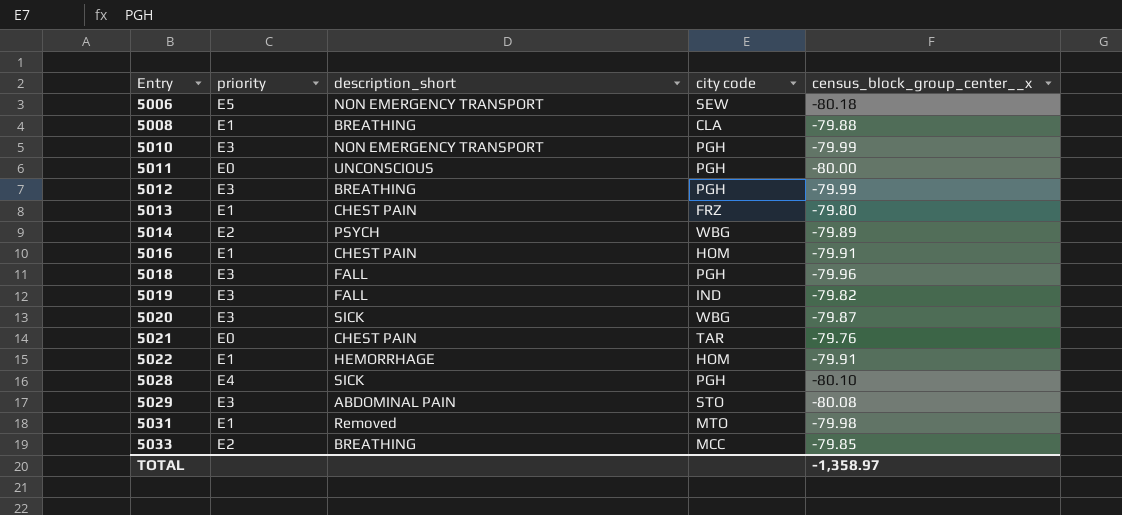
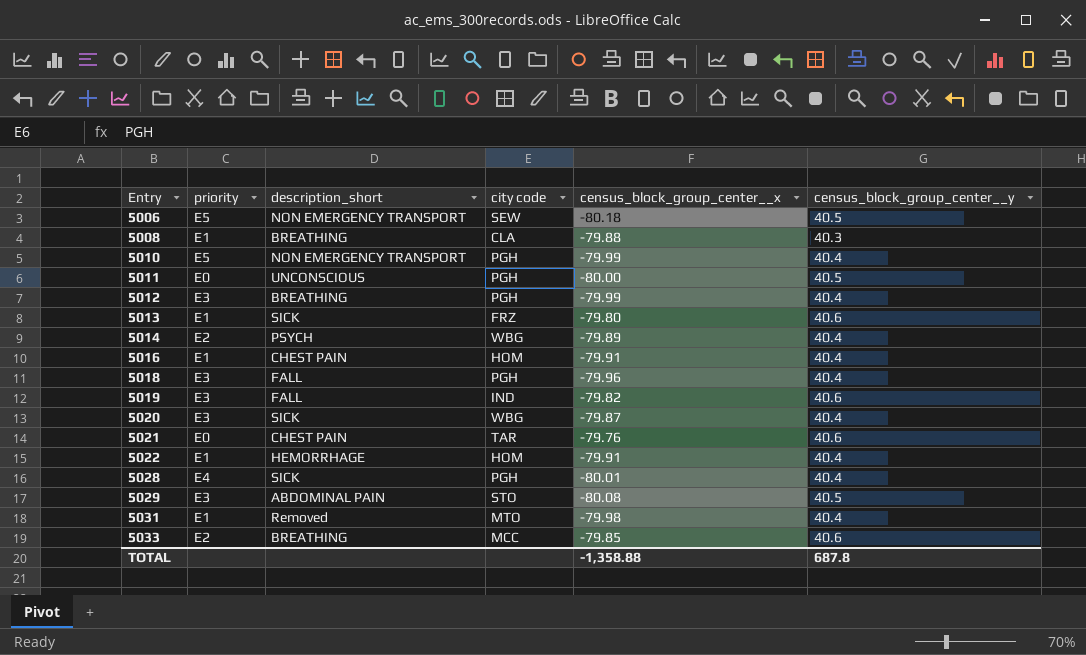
column census_block_group_center__y | position: none -> 6
5010 | priority: E3 -> E5
5013 | description_short: CHEST PAIN -> SICK
5028 | census_block_group_center__x: -80.10 -> -80.01
TOTAL | census_block_group_center__x: -1,358.97 -> -1,358.88

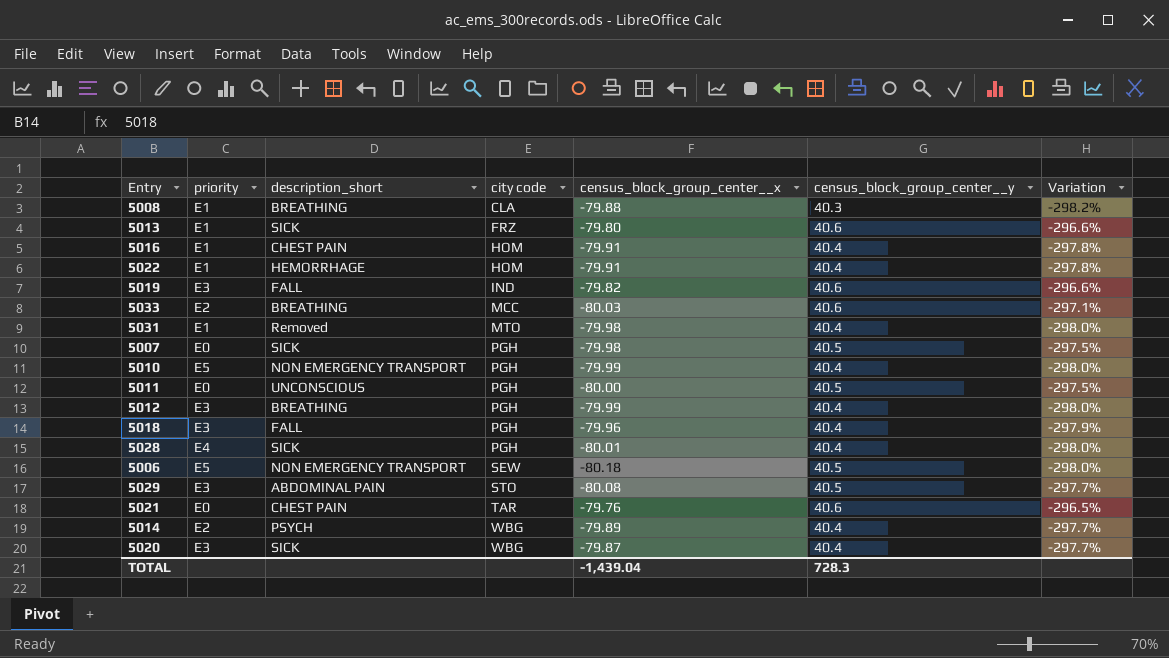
row order: Entry ascending -> city code ascending
column Variation | formula: none -> ([census_block_group_center__x] - [census_block_group_center__y]) / [census_block_group_center__y]
5033 | census_block_group_center__x: -79.85 -> -80.03
row 5007: none -> E0 | SICK | PGH | -79.98 | 40.5 | -297.5%
TOTAL | census_block_group_center__x: -1,358.88 -> -1,439.04
TOTAL | census_block_group_center__y: 687.8 -> 728.3

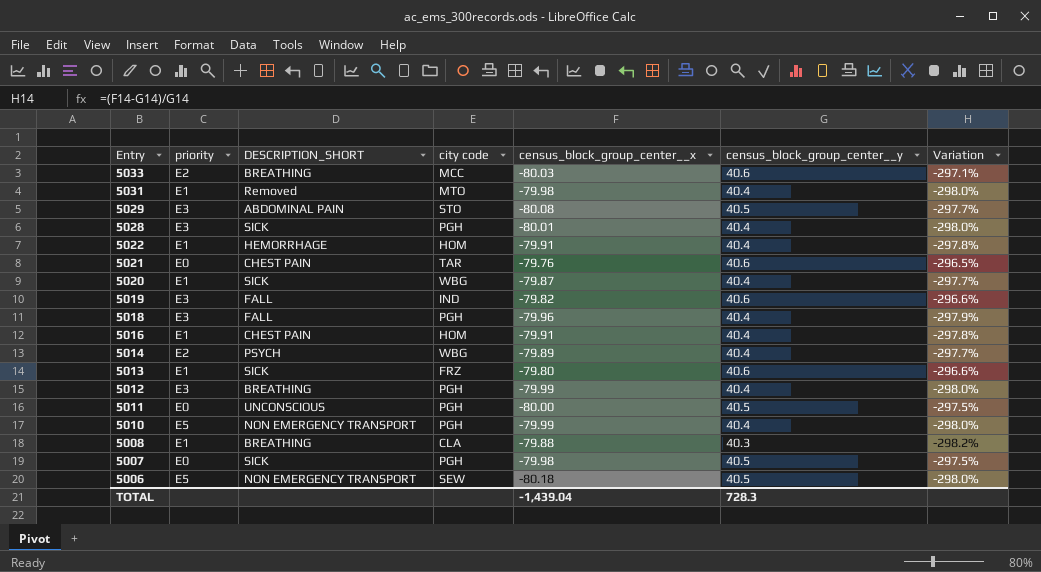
row order: city code ascending -> Entry descending
column name: description_short -> DESCRIPTION_SHORT
5028 | priority: E4 -> E3
5020 | priority: E3 -> E1

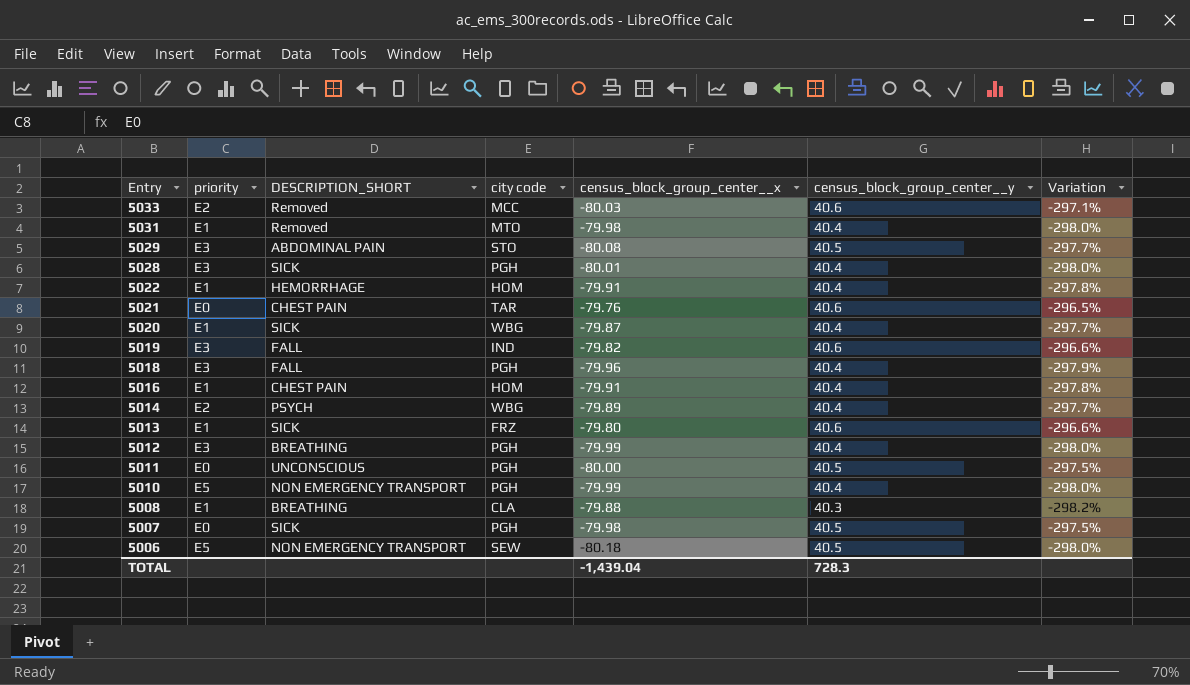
5033 | DESCRIPTION_SHORT: BREATHING -> Removed

